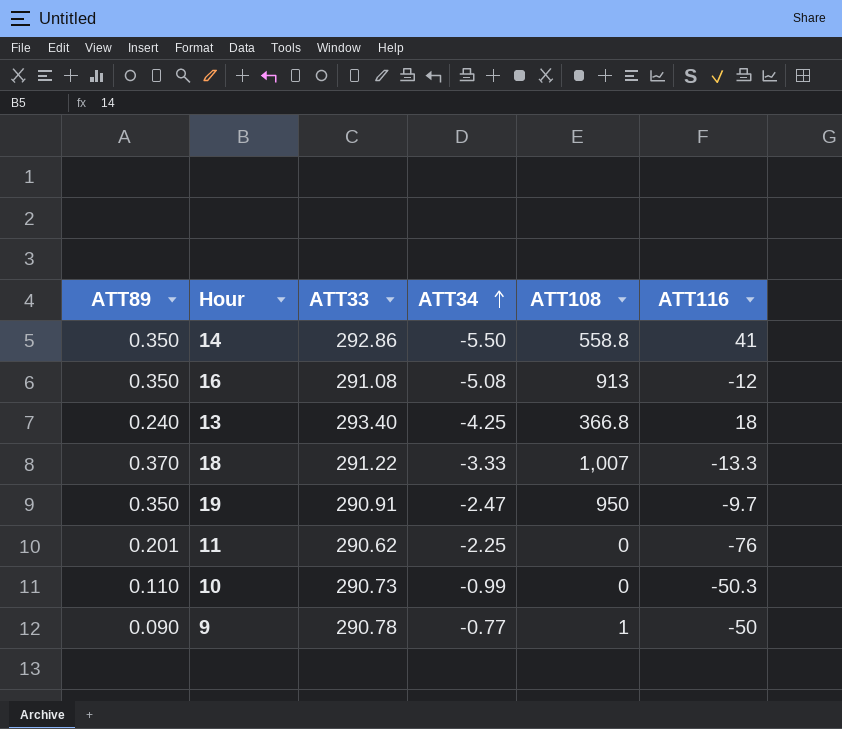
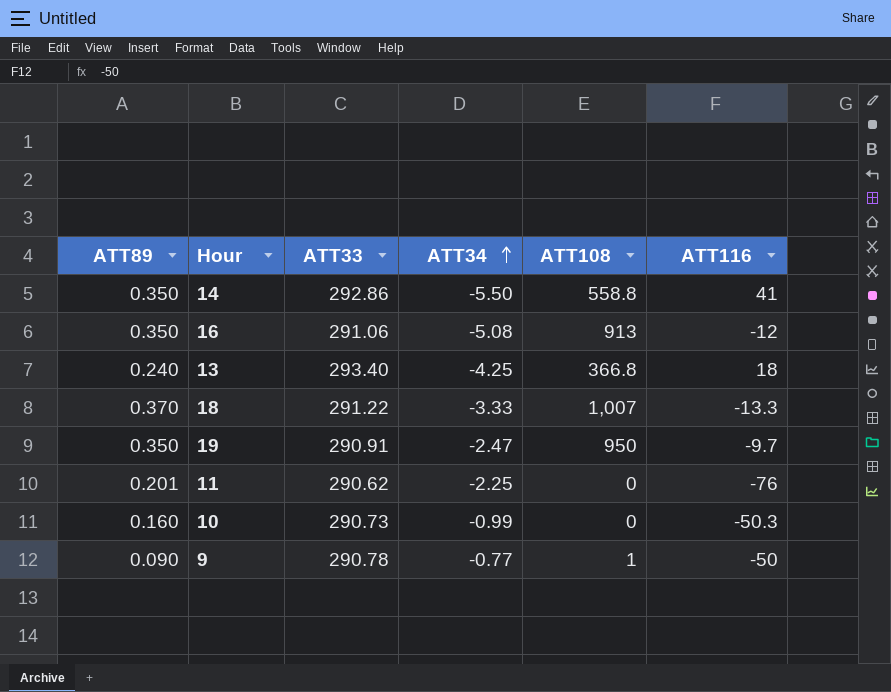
16 | ATT33: 291.08 -> 291.06
10 | ATT89: 0.110 -> 0.160

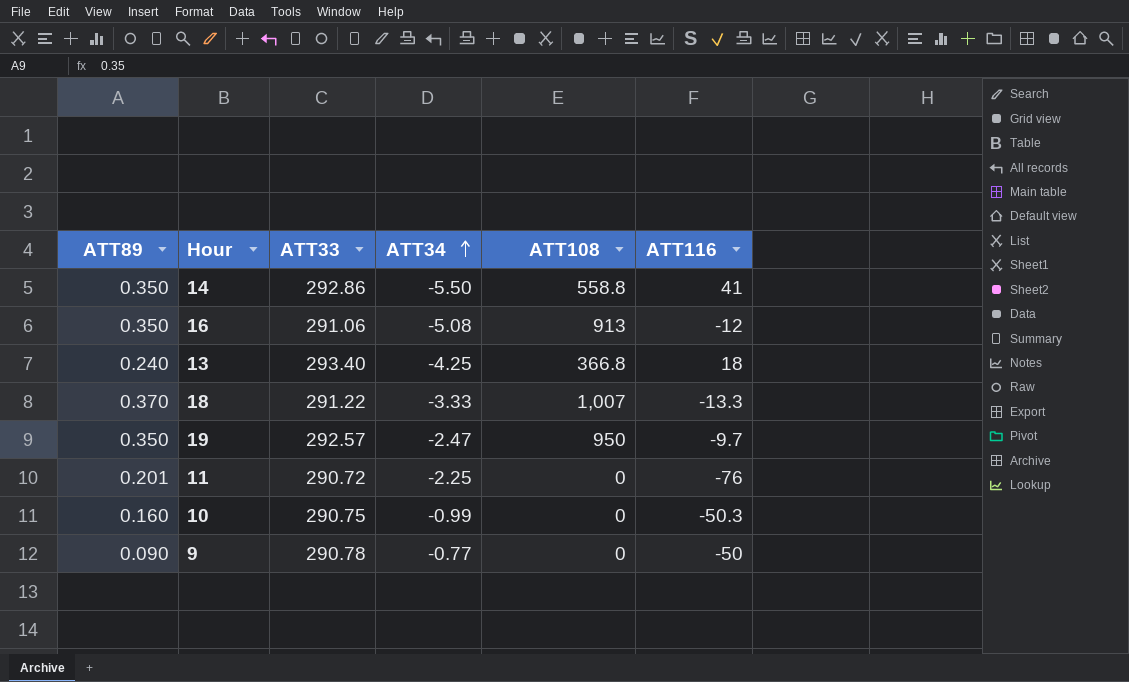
19 | ATT33: 290.91 -> 292.57
11 | ATT33: 290.62 -> 290.72
10 | ATT33: 290.73 -> 290.75
9 | ATT108: 1 -> 0

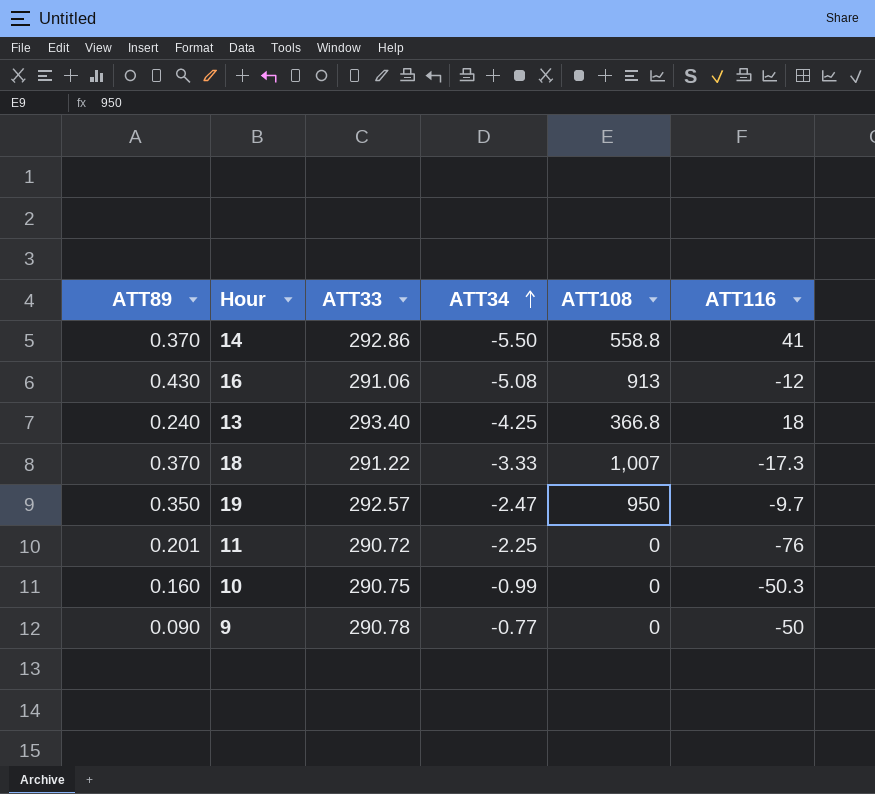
14 | ATT89: 0.350 -> 0.370
16 | ATT89: 0.350 -> 0.430
18 | ATT116: -13.3 -> -17.3

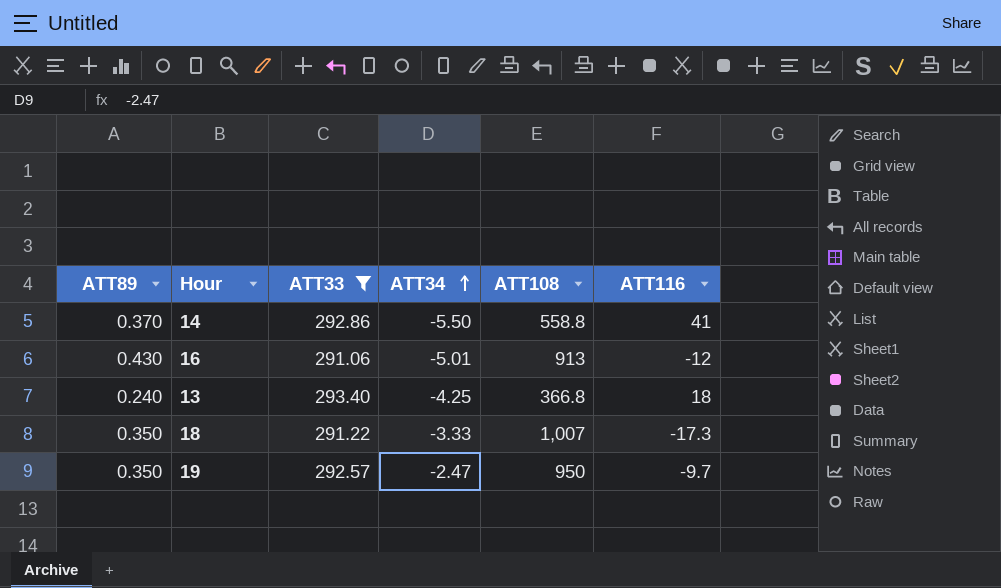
filter: none -> ATT33 >= 291.06
16 | ATT34: -5.08 -> -5.01
18 | ATT89: 0.370 -> 0.350

